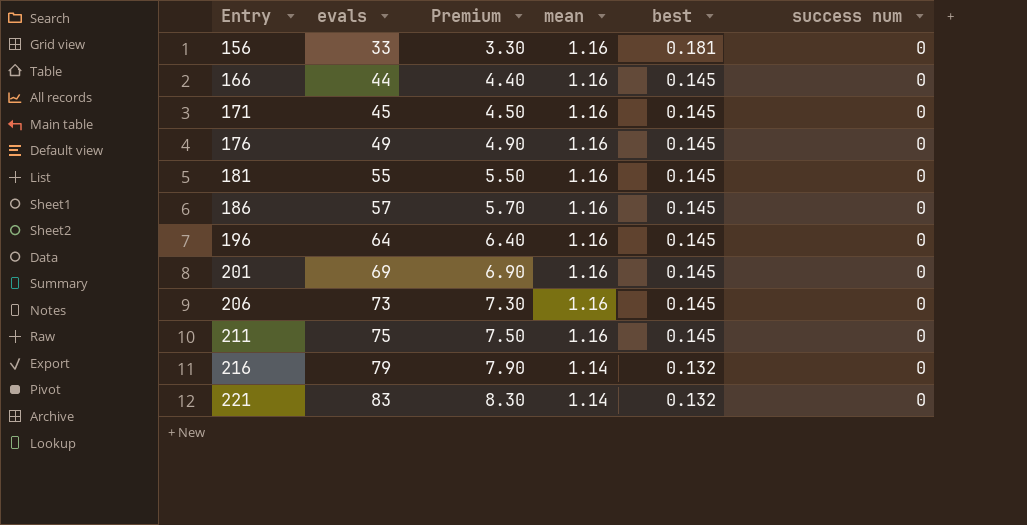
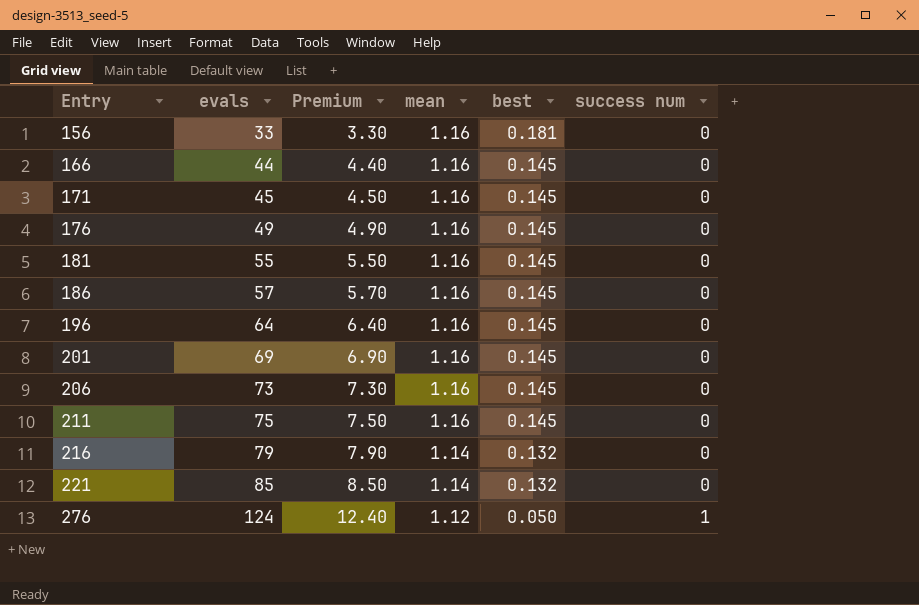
221 | evals: 83 -> 85
221 | Premium: 8.30 -> 8.50
row 276: none -> 124 | 12.40 | 1.12 | 0.050 | 1

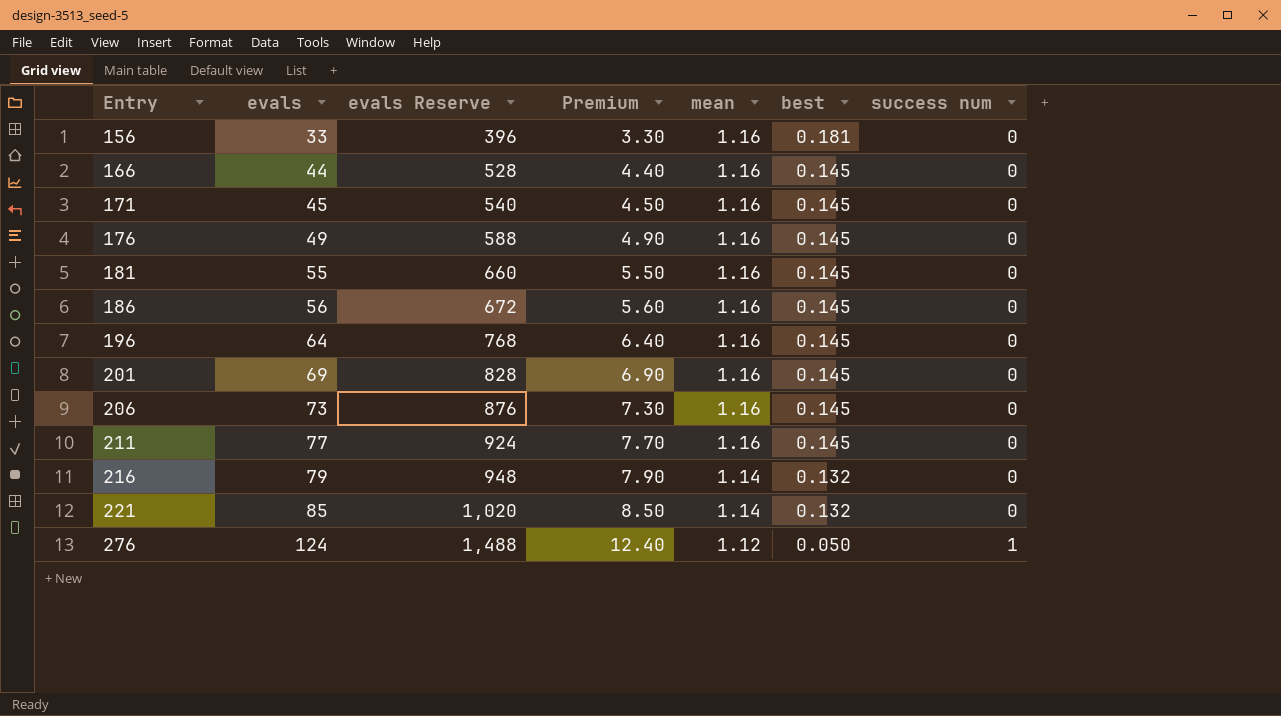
column evals Reserve | formula: none -> [evals] * 12
186 | evals: 57 -> 56
186 | Premium: 5.70 -> 5.60
211 | evals: 75 -> 77
211 | Premium: 7.50 -> 7.70

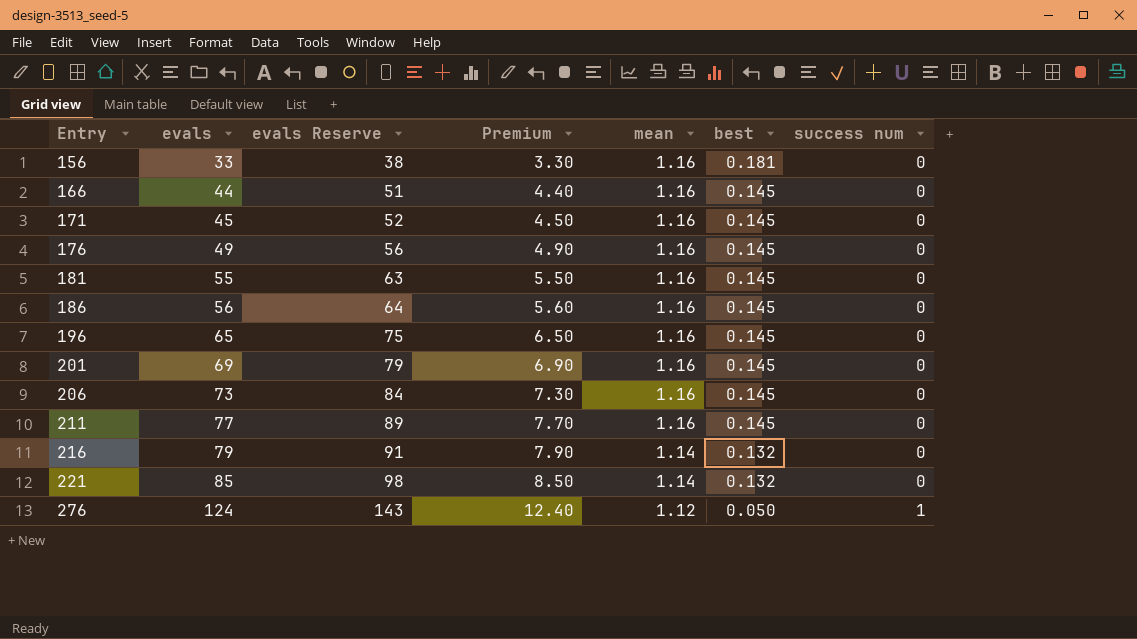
column evals Reserve | formula: [evals] * 12 -> [evals] * 1.15
196 | evals: 64 -> 65
196 | Premium: 6.40 -> 6.50

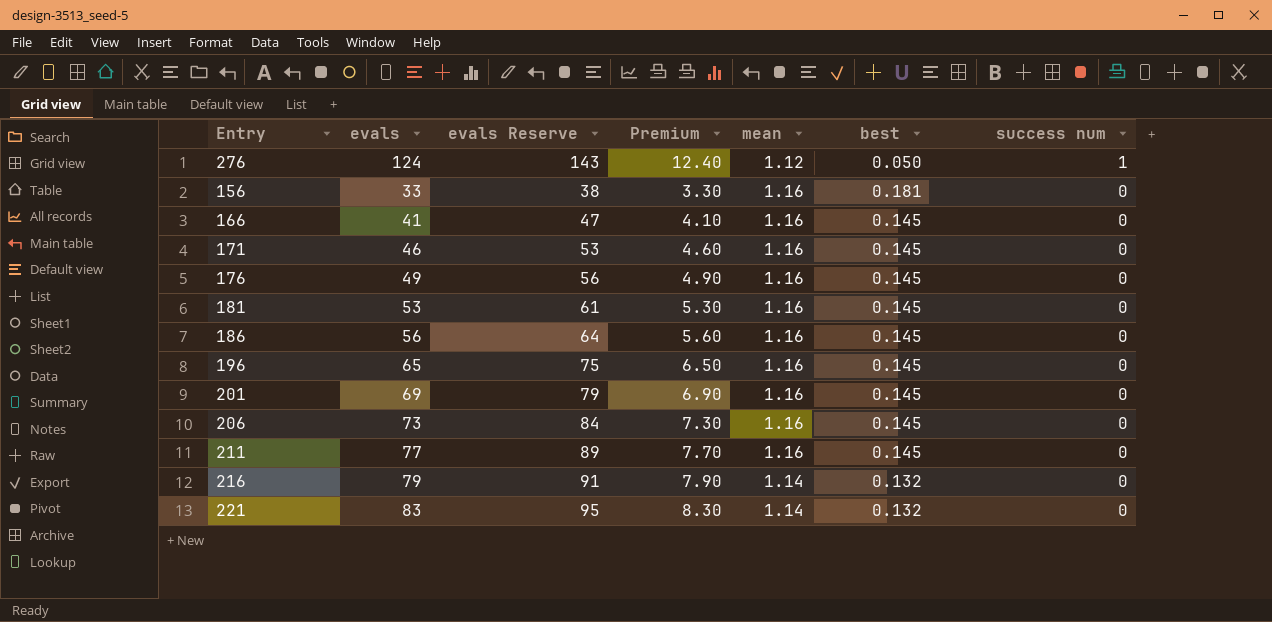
row order: Entry ascending -> success num descending
166 | evals: 44 -> 41
166 | evals Reserve: 51 -> 47
166 | Premium: 4.40 -> 4.10
171 | evals: 45 -> 46
171 | evals Reserve: 52 -> 53
171 | Premium: 4.50 -> 4.60
181 | evals: 55 -> 53
181 | evals Reserve: 63 -> 61
181 | Premium: 5.50 -> 5.30
221 | evals: 85 -> 83
221 | evals Reserve: 98 -> 95
221 | Premium: 8.50 -> 8.30

